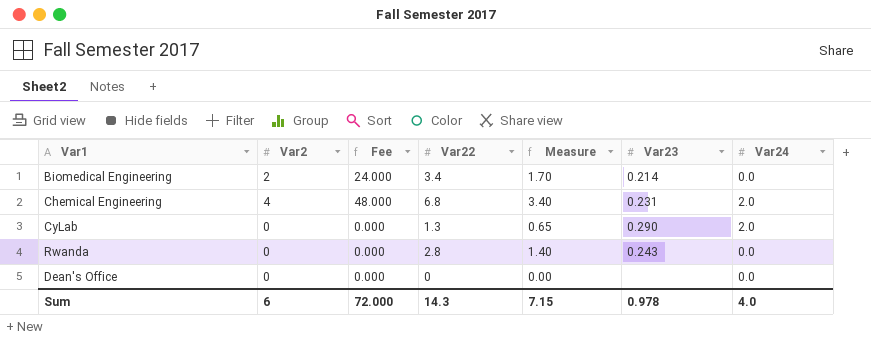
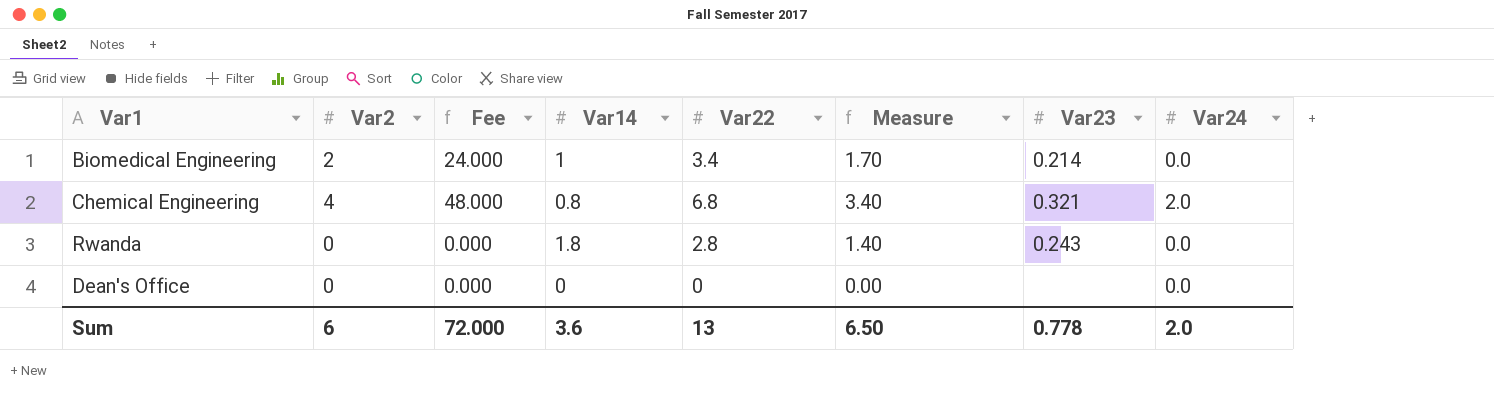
column Var14 | position: none -> 4
row CyLab: 0 | 0.000 | 1.3 | 0.65 | 0.290 | 2.0 -> none
Chemical Engineering | Var23: 0.231 -> 0.321
Sum | Var22: 14.3 -> 13
Sum | Measure: 7.15 -> 6.50
Sum | Var23: 0.978 -> 0.778
Sum | Var24: 4.0 -> 2.0

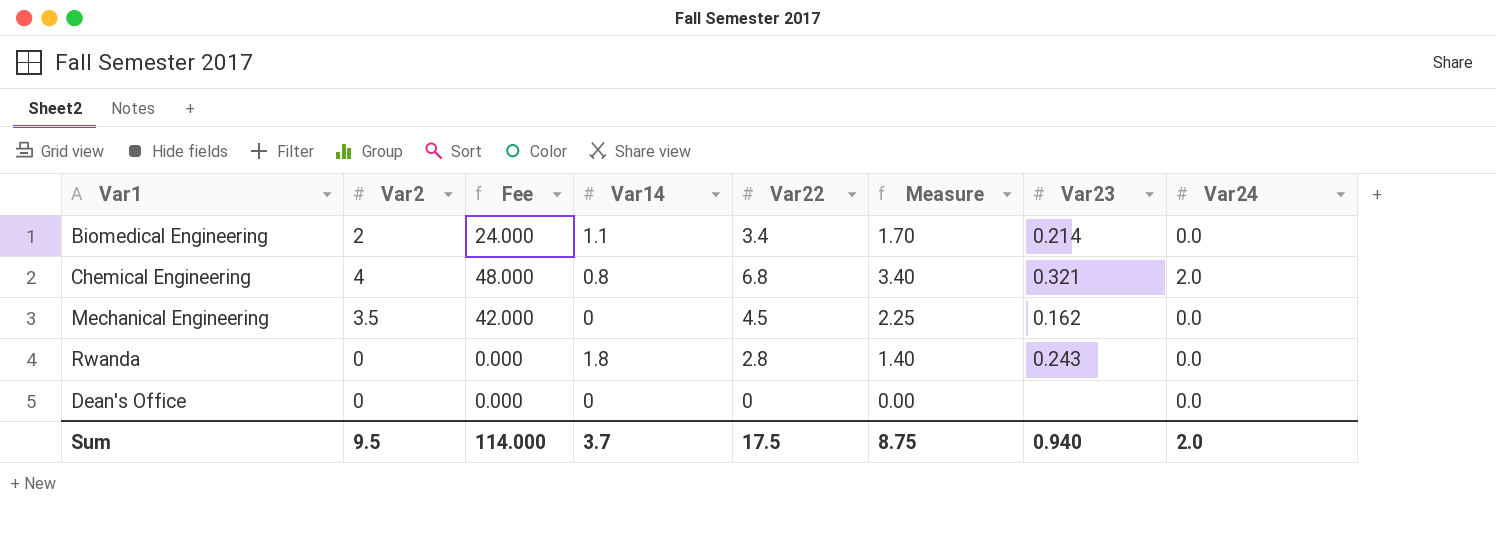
Biomedical Engineering | Var14: 1 -> 1.1
row Mechanical Engineering: none -> 3.5 | 42.000 | 0 | 4.5 | 2.25 | 0.162 | 0.0
Sum | Var2: 6 -> 9.5
Sum | Fee: 72.000 -> 114.000
Sum | Var14: 3.6 -> 3.7
Sum | Var22: 13 -> 17.5
Sum | Measure: 6.50 -> 8.75
Sum | Var23: 0.778 -> 0.940

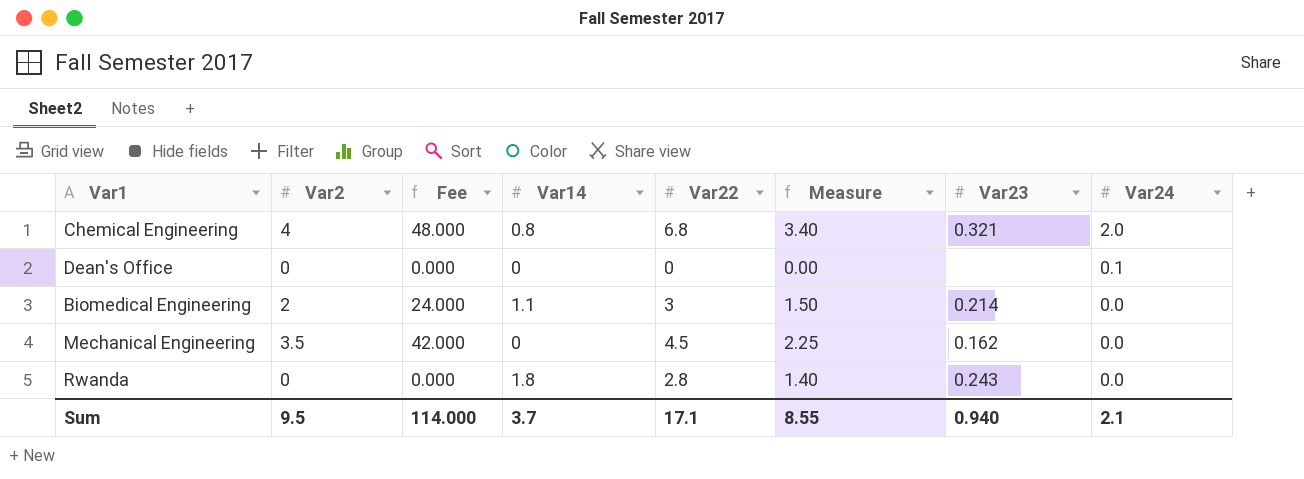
row order: none -> Var24 descending
Dean's Office | Var24: 0.0 -> 0.1
Biomedical Engineering | Var22: 3.4 -> 3
Biomedical Engineering | Measure: 1.70 -> 1.50
Sum | Var22: 17.5 -> 17.1
Sum | Measure: 8.75 -> 8.55
Sum | Var24: 2.0 -> 2.1

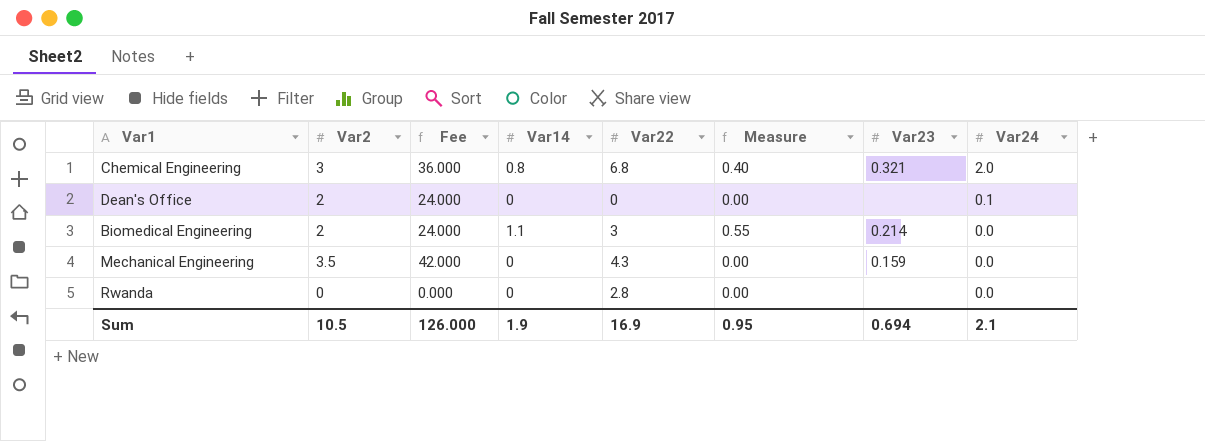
column Measure | formula: [Var22] * 0.5 -> [Var14] * 0.5
Chemical Engineering | Var2: 4 -> 3
Chemical Engineering | Fee: 48.000 -> 36.000
Dean's Office | Var2: 0 -> 2
Dean's Office | Fee: 0.000 -> 24.000
Mechanical Engineering | Var22: 4.5 -> 4.3
Mechanical Engineering | Var23: 0.162 -> 0.159
Rwanda | Var14: 1.8 -> 0
Rwanda | Var23: 0.243 -> none
Sum | Var2: 9.5 -> 10.5
Sum | Fee: 114.000 -> 126.000
Sum | Var14: 3.7 -> 1.9
Sum | Var22: 17.1 -> 16.9
Sum | Measure: 8.55 -> 0.95
Sum | Var23: 0.940 -> 0.694

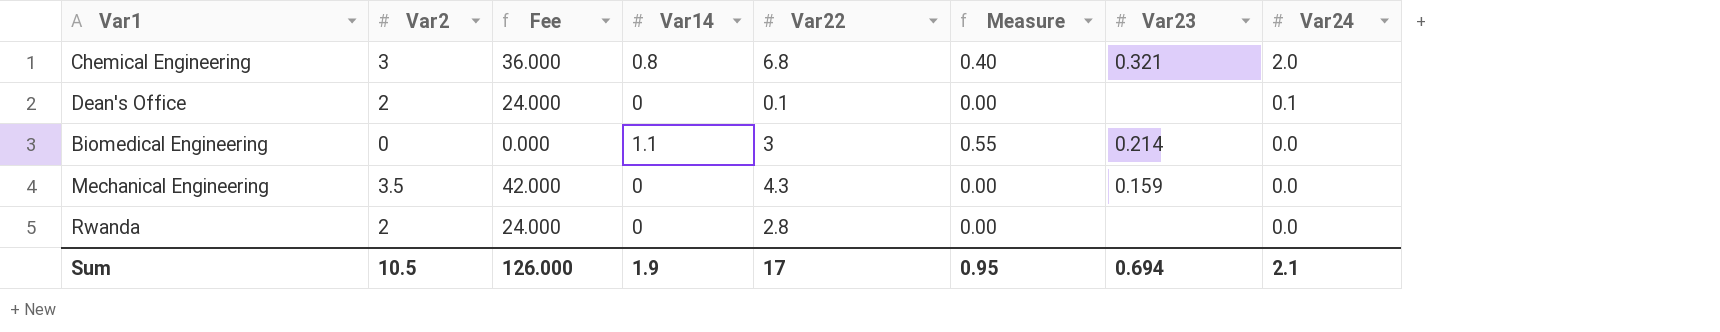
Dean's Office | Var22: 0 -> 0.1
Biomedical Engineering | Var2: 2 -> 0
Biomedical Engineering | Fee: 24.000 -> 0.000
Rwanda | Var2: 0 -> 2
Rwanda | Fee: 0.000 -> 24.000
Sum | Var22: 16.9 -> 17

